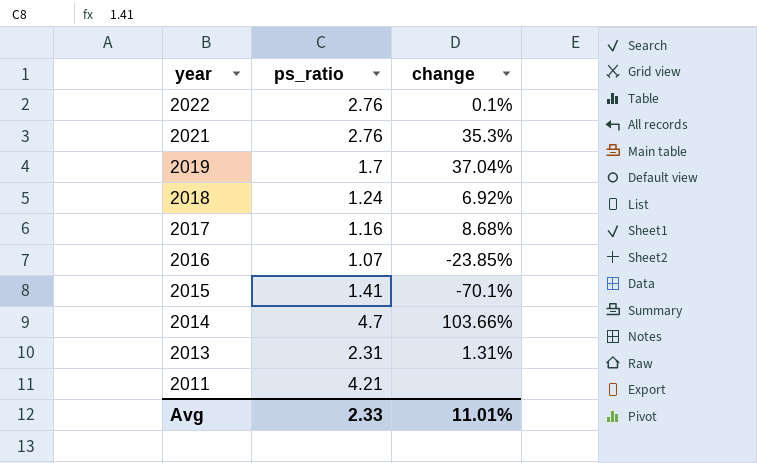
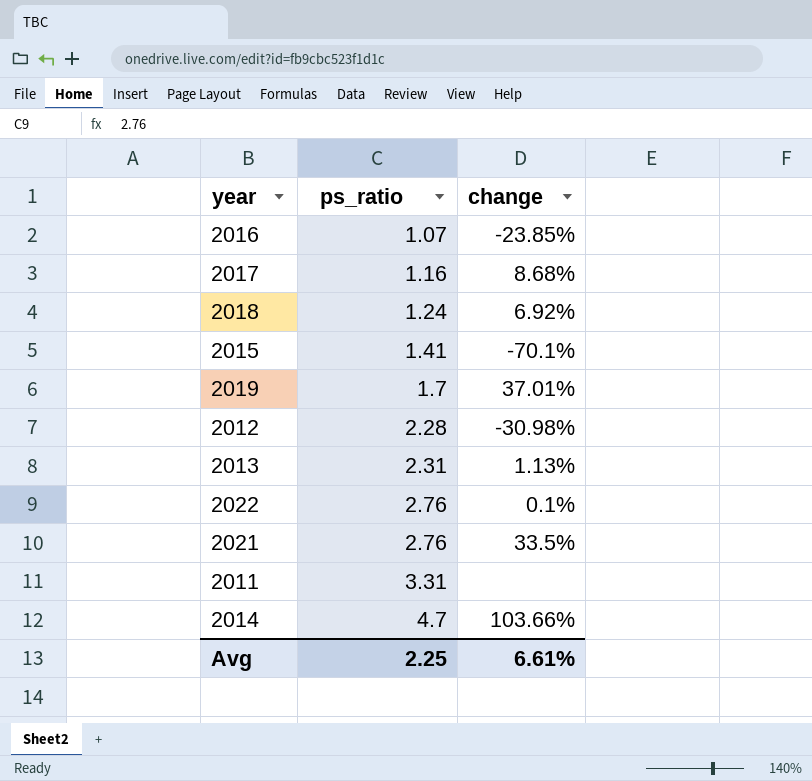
row order: year descending -> ps_ratio ascending
2019 | change: 37.04% -> 37.01%
row 2012: none -> 2.28 | -30.98%
2013 | change: 1.31% -> 1.13%
2021 | change: 35.3% -> 33.5%
2011 | ps_ratio: 4.21 -> 3.31
Avg | ps_ratio: 2.33 -> 2.25
Avg | change: 11.01% -> 6.61%

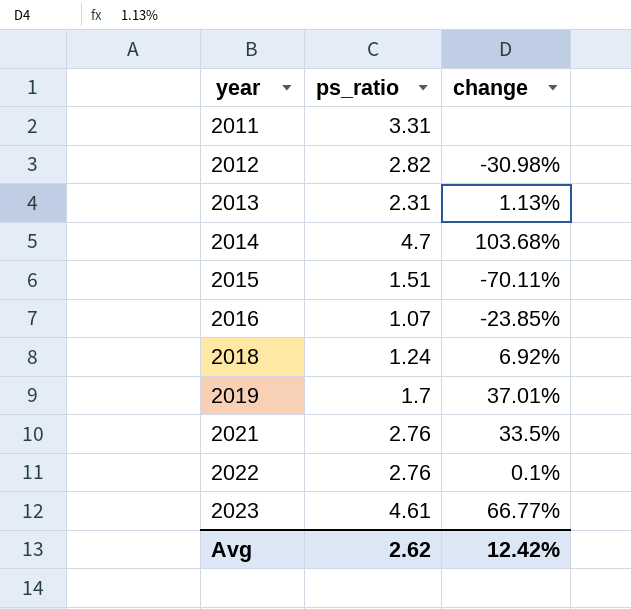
row order: ps_ratio ascending -> year ascending
row 2017: 1.16 | 8.68% -> none
2012 | ps_ratio: 2.28 -> 2.82
2014 | change: 103.66% -> 103.68%
2015 | ps_ratio: 1.41 -> 1.51
2015 | change: -70.1% -> -70.11%
row 2023: none -> 4.61 | 66.77%
Avg | ps_ratio: 2.25 -> 2.62
Avg | change: 6.61% -> 12.42%

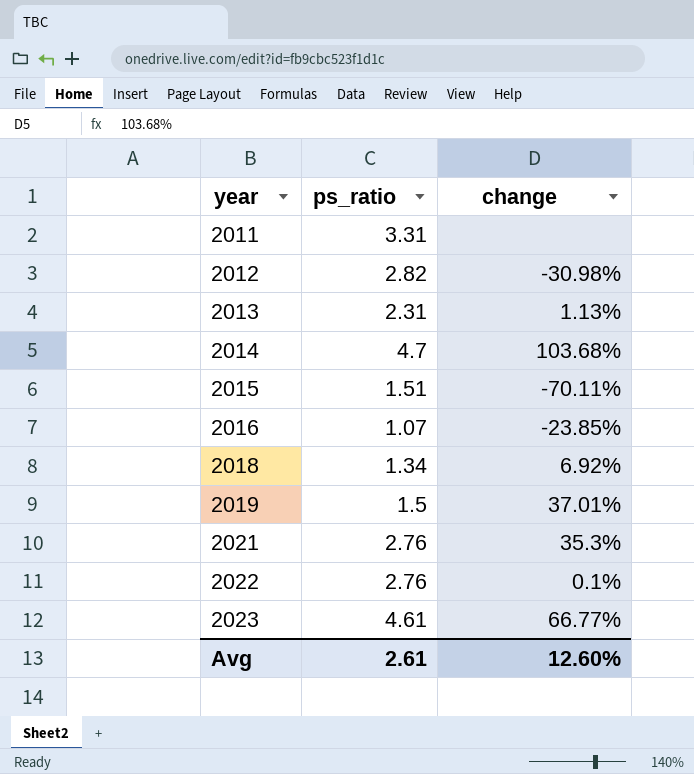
2018 | ps_ratio: 1.24 -> 1.34
2019 | ps_ratio: 1.7 -> 1.5
2021 | change: 33.5% -> 35.3%
Avg | ps_ratio: 2.62 -> 2.61
Avg | change: 12.42% -> 12.60%

